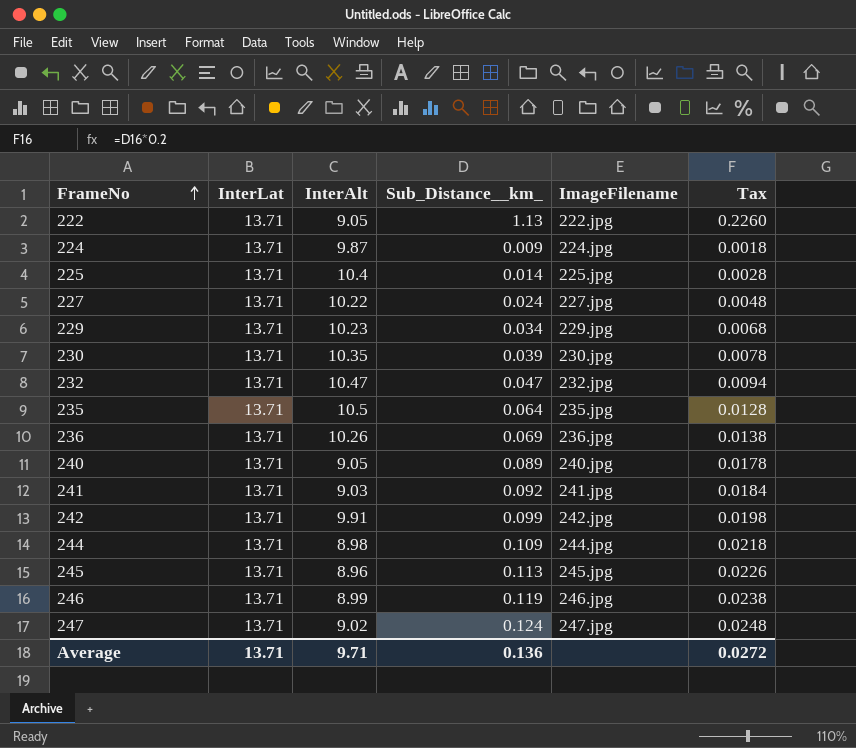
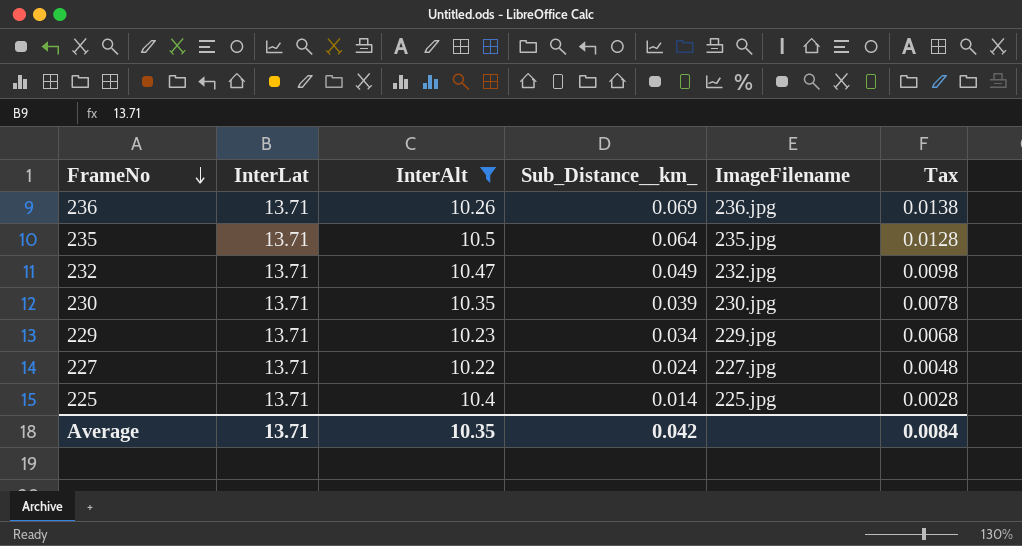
filter: none -> InterAlt >= 10.22
row order: FrameNo ascending -> FrameNo descending
232 | Sub_Distance__km_: 0.047 -> 0.049
232 | Tax: 0.0094 -> 0.0098
Average | InterAlt: 9.71 -> 10.35
Average | Sub_Distance__km_: 0.136 -> 0.042
Average | Tax: 0.0272 -> 0.0084

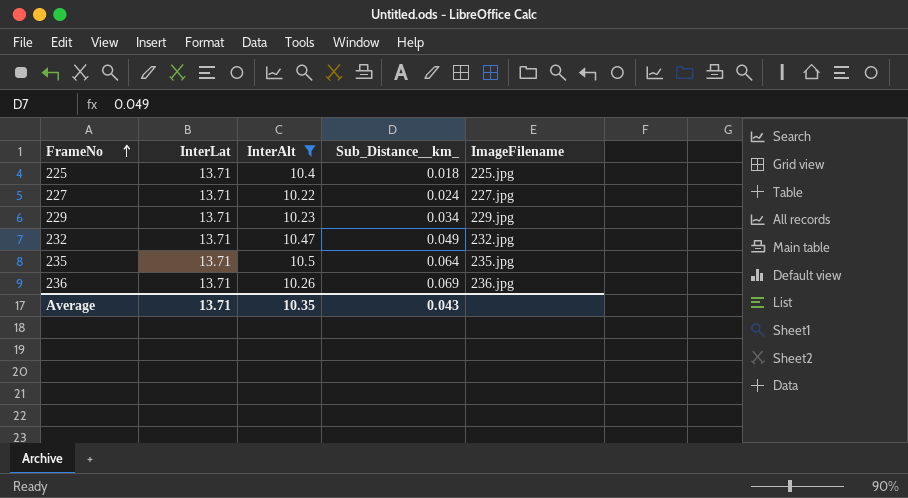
row order: FrameNo descending -> FrameNo ascending
column Tax | formula: [Sub_Distance__km_] * 0.2 -> none
row 230: 13.71 | 10.35 | 0.039 | 230.jpg | 0.0078 -> none
225 | Sub_Distance__km_: 0.014 -> 0.018
Average | Sub_Distance__km_: 0.042 -> 0.043

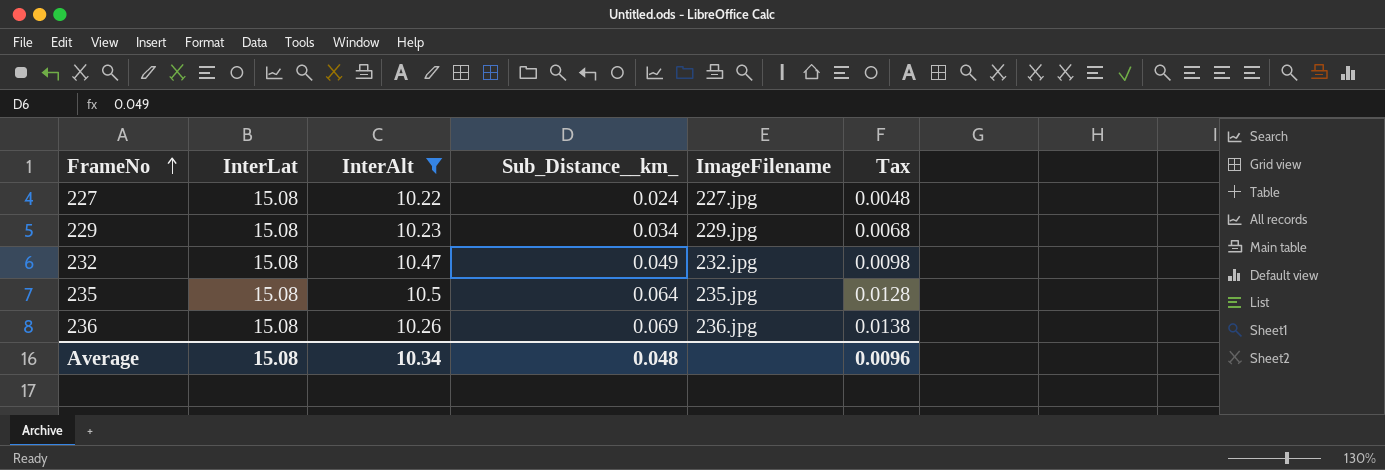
column Tax | formula: none -> [Sub_Distance__km_] * 0.2
row 225: 13.71 | 10.4 | 0.018 | 225.jpg -> none
227 | InterLat: 13.71 -> 15.08
229 | InterLat: 13.71 -> 15.08
232 | InterLat: 13.71 -> 15.08
235 | InterLat: 13.71 -> 15.08
236 | InterLat: 13.71 -> 15.08
Average | InterLat: 13.71 -> 15.08
Average | InterAlt: 10.35 -> 10.34
Average | Sub_Distance__km_: 0.043 -> 0.048

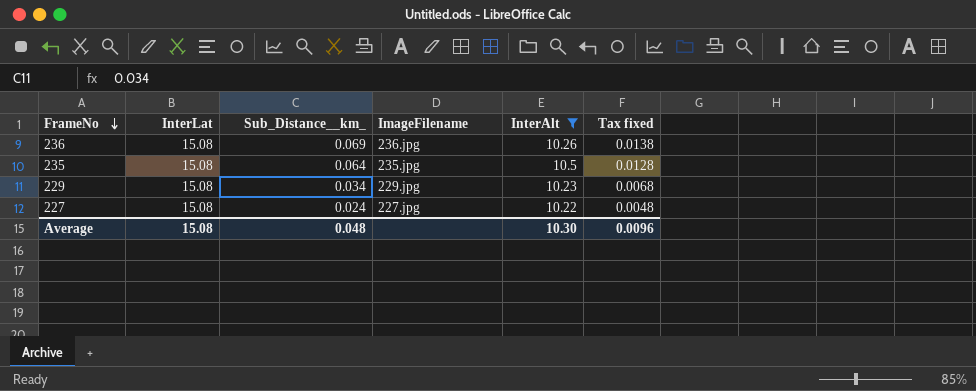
row order: FrameNo ascending -> FrameNo descending
column InterAlt | position: 3 -> 5
column name: Tax -> Tax fixed
row 232: 15.08 | 10.47 | 0.049 | 232.jpg | 0.0098 -> none
Average | InterAlt: 10.34 -> 10.30

